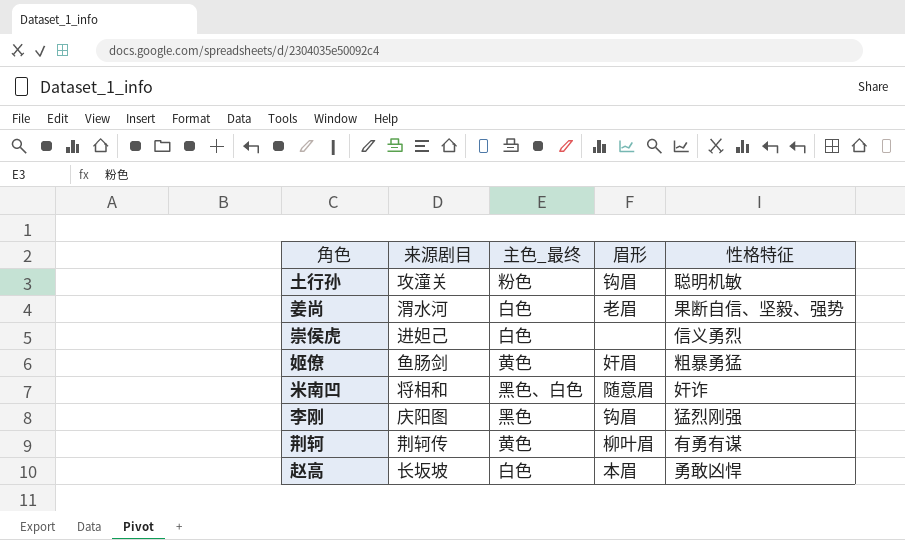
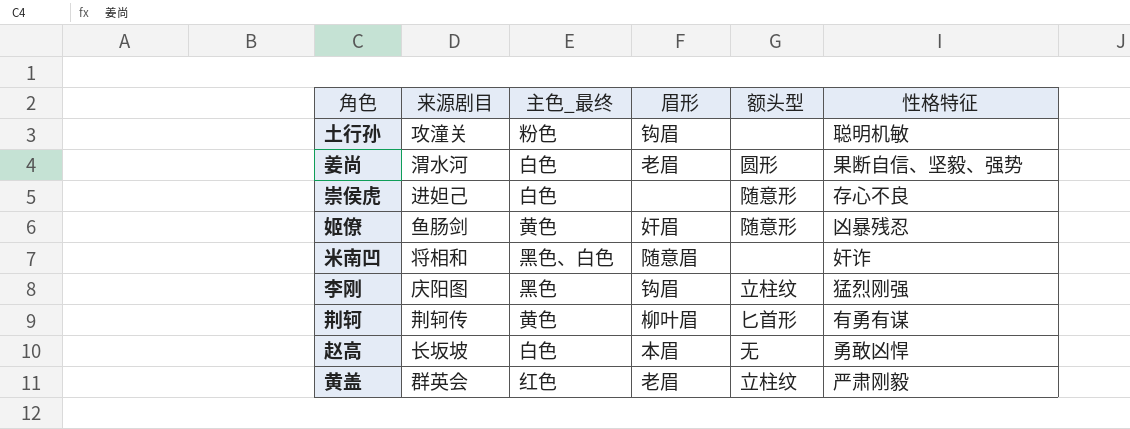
column 额头型 | position: none -> 5
崇侯虎 | 性格特征: 信义勇烈 -> 存心不良
姬僚 | 性格特征: 粗暴勇猛 -> 凶暴残忍
row 黄盖: none -> 群英会 | 红色 | 老眉 | 立柱纹 | 严肃刚毅

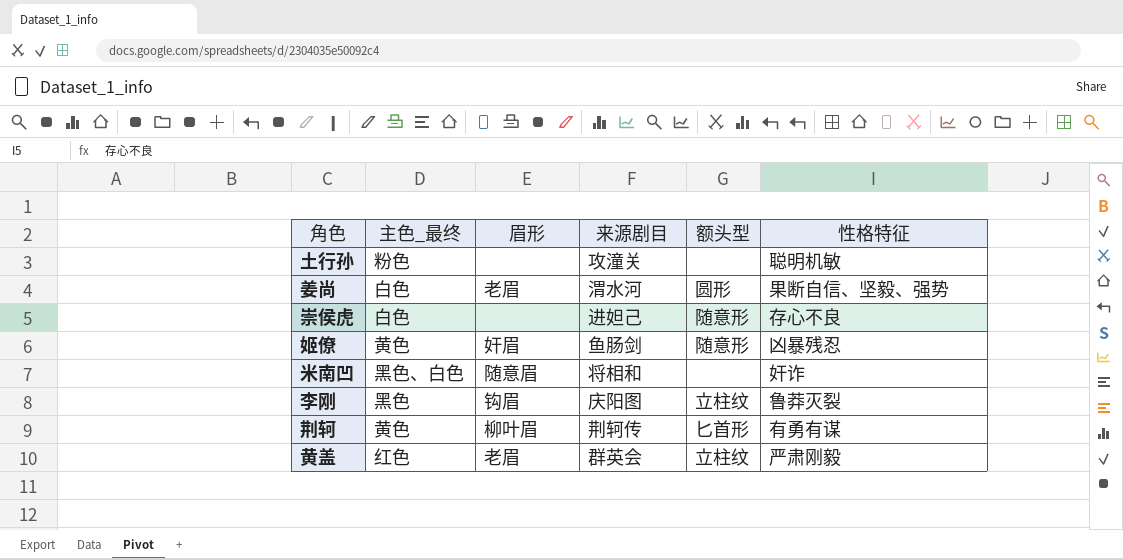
column 来源剧目 | position: 2 -> 4
row 赵高: 长坂坡 | 白色 | 本眉 | 无 | 勇敢凶悍 -> none
土行孙 | 眉形: 钩眉 -> none
李刚 | 性格特征: 猛烈刚强 -> 鲁莽灭裂

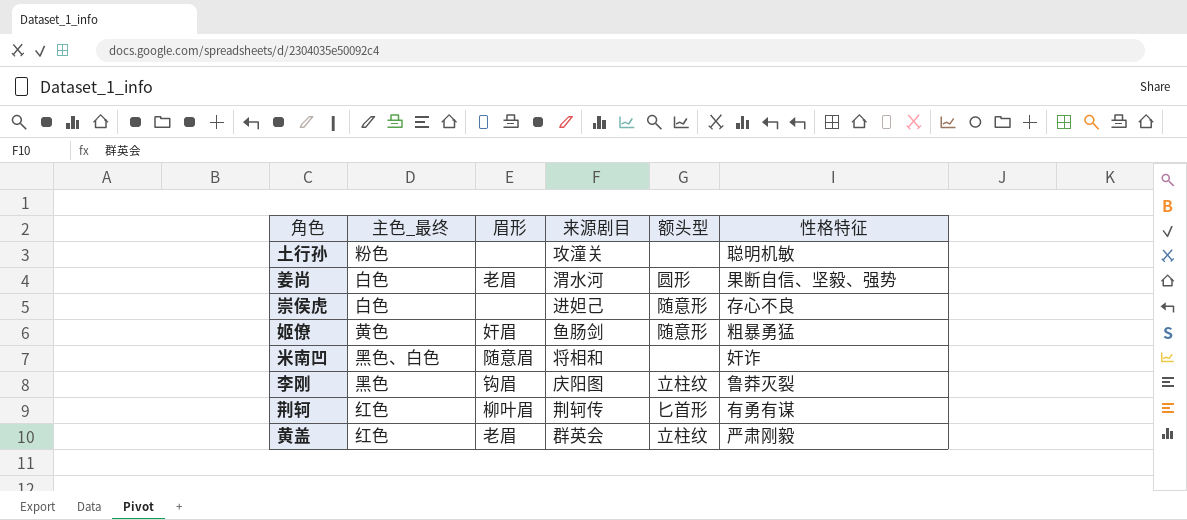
姬僚 | 性格特征: 凶暴残忍 -> 粗暴勇猛
荆轲 | 主色_最终: 黄色 -> 红色

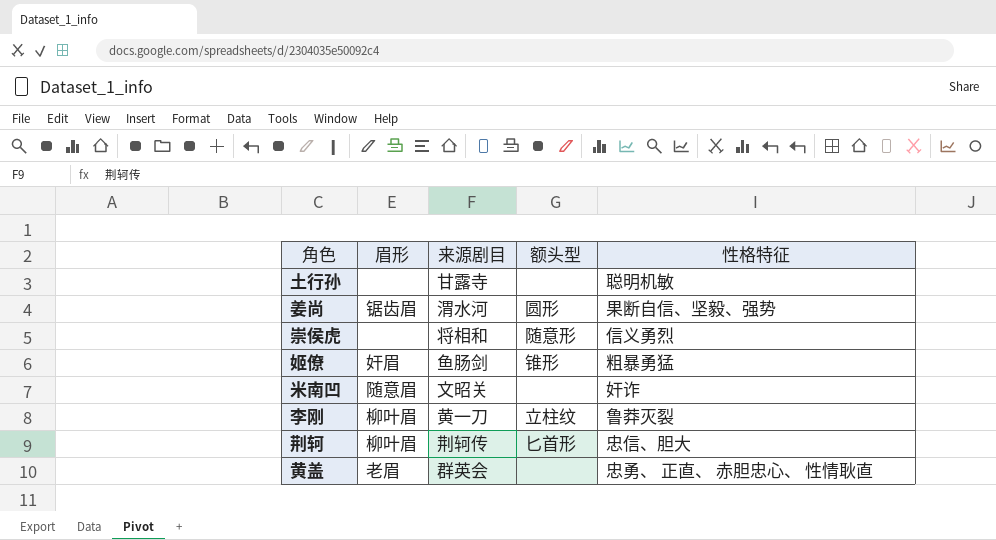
column 主色_最终 | position: 2 -> none
土行孙 | 来源剧目: 攻潼关 -> 甘露寺
姜尚 | 眉形: 老眉 -> 锯齿眉
崇侯虎 | 来源剧目: 进妲己 -> 将相和
崇侯虎 | 性格特征: 存心不良 -> 信义勇烈
姬僚 | 额头型: 随意形 -> 锥形
米南凹 | 来源剧目: 将相和 -> 文昭关
李刚 | 眉形: 钩眉 -> 柳叶眉
李刚 | 来源剧目: 庆阳图 -> 黄一刀
荆轲 | 性格特征: 有勇有谋 -> 忠信、胆大
黄盖 | 额头型: 立柱纹 -> none
黄盖 | 性格特征: 严肃刚毅 -> 忠勇、 正直、 赤胆忠心、 性情耿直

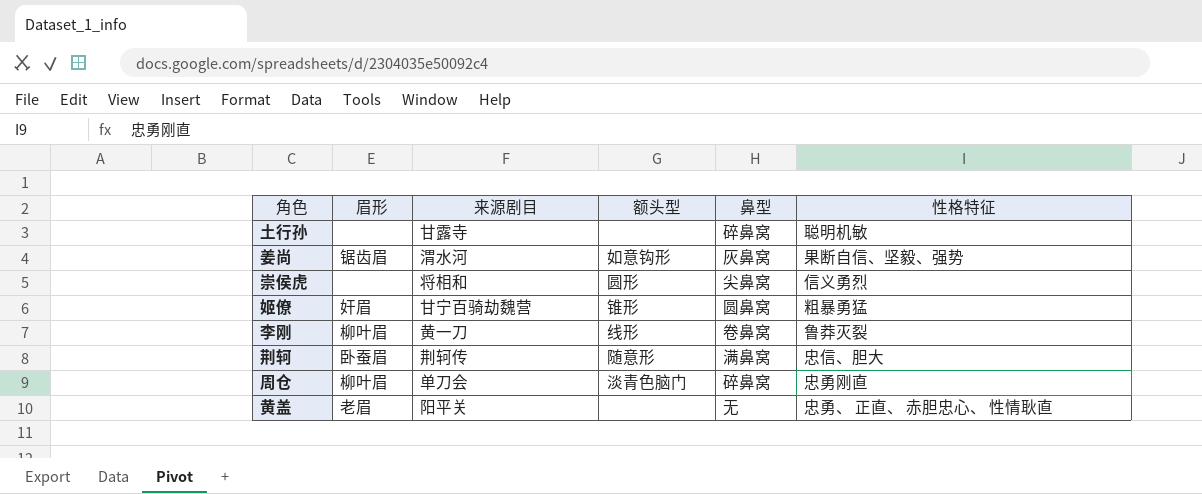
column 鼻型 | position: none -> 5
row 米南凹: 随意眉 | 文昭关 | none | 奸诈 -> none
姜尚 | 额头型: 圆形 -> 如意钩形
崇侯虎 | 额头型: 随意形 -> 圆形
姬僚 | 来源剧目: 鱼肠剑 -> 甘宁百骑劫魏营
李刚 | 额头型: 立柱纹 -> 线形
荆轲 | 眉形: 柳叶眉 -> 卧蚕眉
荆轲 | 额头型: 匕首形 -> 随意形
row 周仓: none -> 柳叶眉 | 单刀会 | 淡青色脑门 | 碎鼻窝 | 忠勇刚直
黄盖 | 来源剧目: 群英会 -> 阳平关

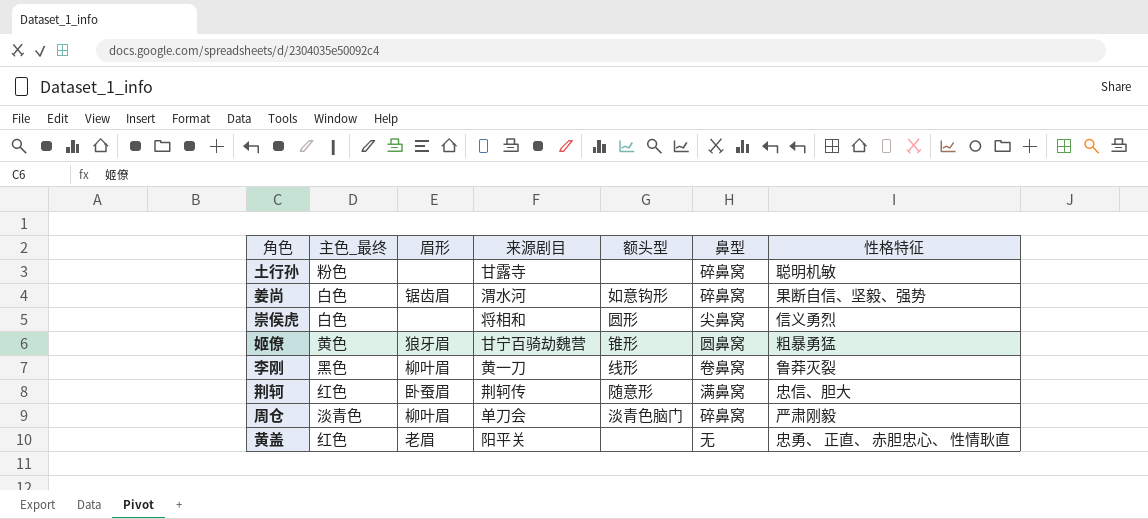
column 主色_最终 | position: none -> 2
姜尚 | 鼻型: 灰鼻窝 -> 碎鼻窝
姬僚 | 眉形: 奸眉 -> 狼牙眉
周仓 | 性格特征: 忠勇刚直 -> 严肃刚毅

